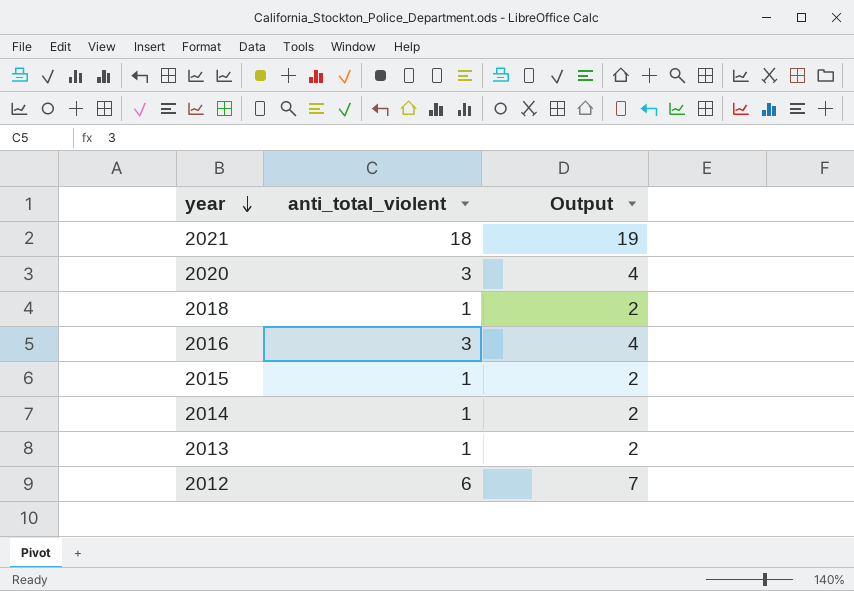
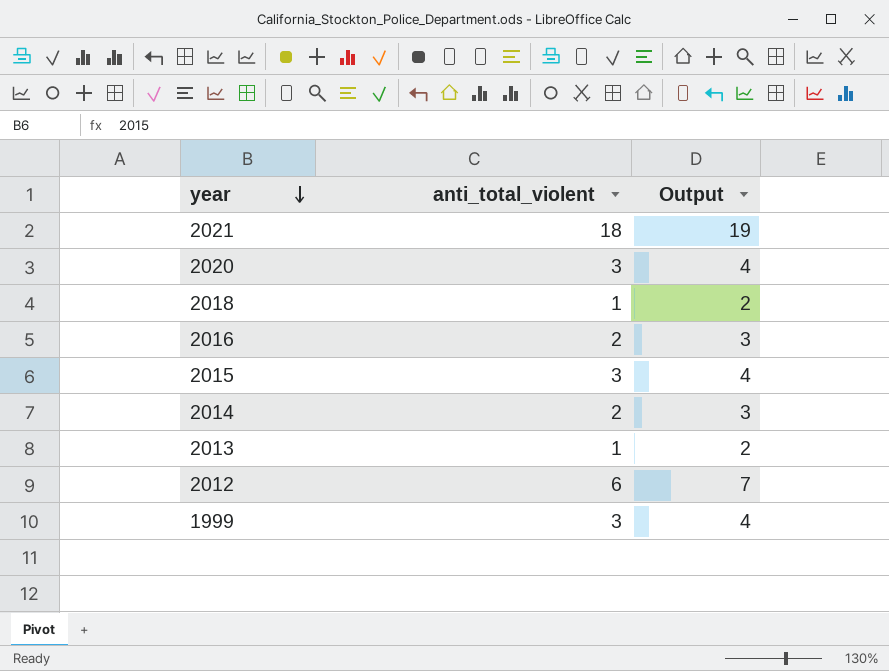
2016 | anti_total_violent: 3 -> 2
2016 | Output: 4 -> 3
2015 | anti_total_violent: 1 -> 3
2015 | Output: 2 -> 4
2014 | anti_total_violent: 1 -> 2
2014 | Output: 2 -> 3
row 1999: none -> 3 | 4

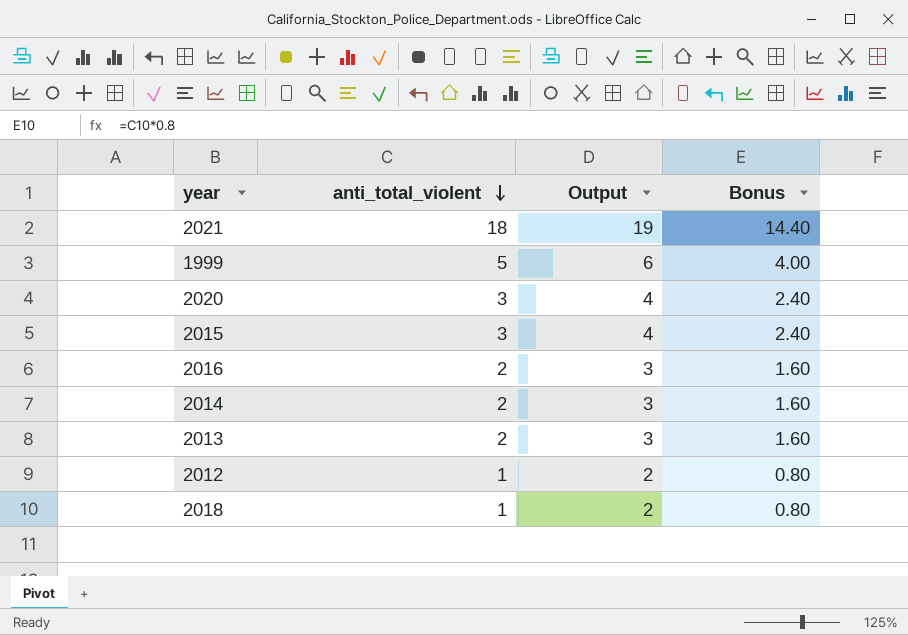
row order: year descending -> anti_total_violent descending
column Bonus | formula: none -> [anti_total_violent] * 0.8
1999 | anti_total_violent: 3 -> 5
1999 | Output: 4 -> 6
2013 | anti_total_violent: 1 -> 2
2013 | Output: 2 -> 3
2012 | anti_total_violent: 6 -> 1
2012 | Output: 7 -> 2

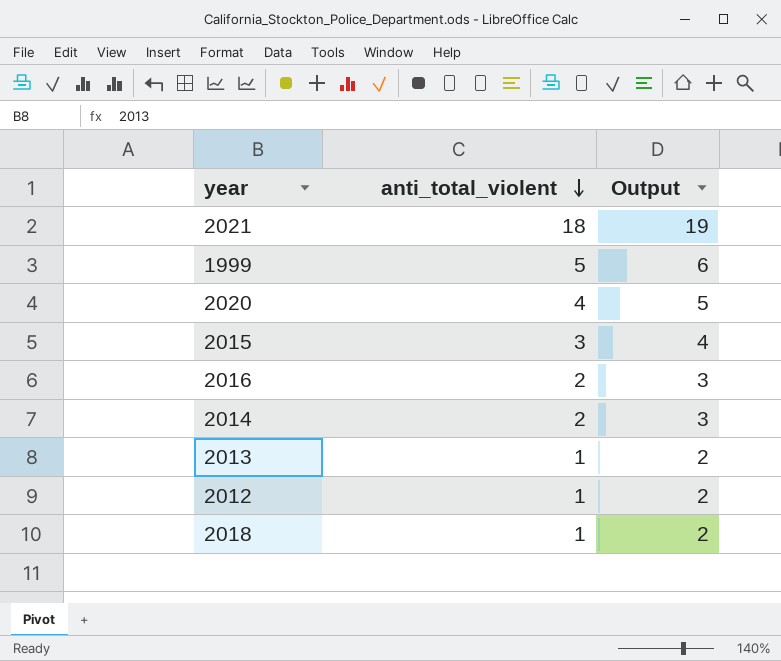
column Bonus | formula: [anti_total_violent] * 0.8 -> none
2020 | anti_total_violent: 3 -> 4
2020 | Output: 4 -> 5
2013 | anti_total_violent: 2 -> 1
2013 | Output: 3 -> 2

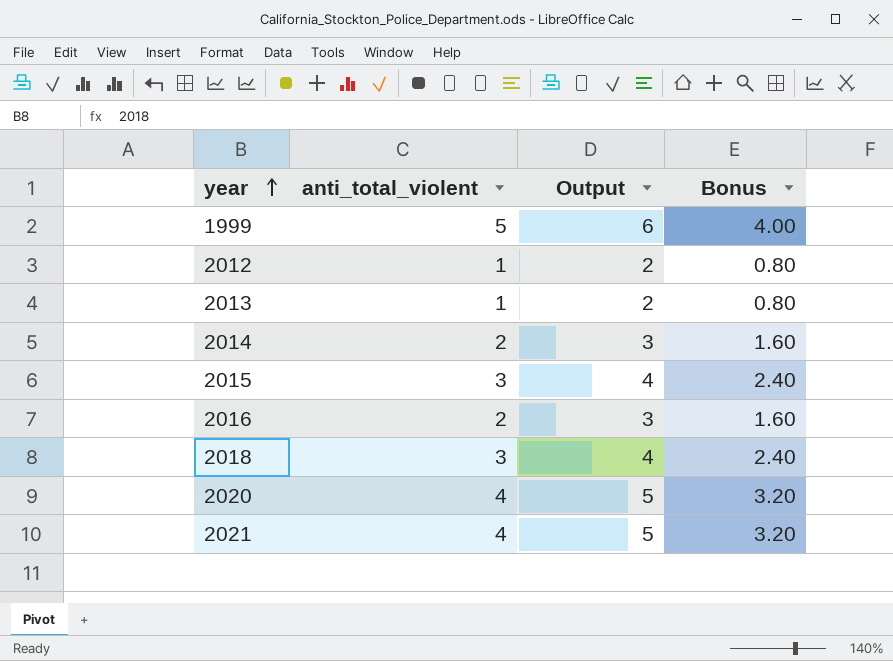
row order: anti_total_violent descending -> year ascending
column Bonus | formula: none -> [anti_total_violent] * 0.8
2018 | anti_total_violent: 1 -> 3
2018 | Output: 2 -> 4
2021 | anti_total_violent: 18 -> 4
2021 | Output: 19 -> 5

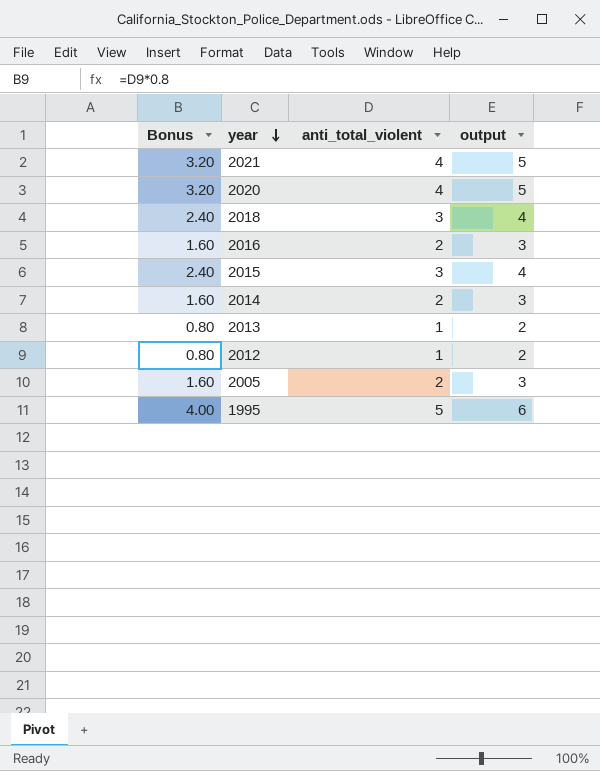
row order: year ascending -> year descending
column Bonus | position: 4 -> 1
column name: Output -> output
row 1999: 5 | 6 | 4.00 -> none
row 2005: none -> 1.60 | 2 | 3
row 1995: none -> 4.00 | 5 | 6

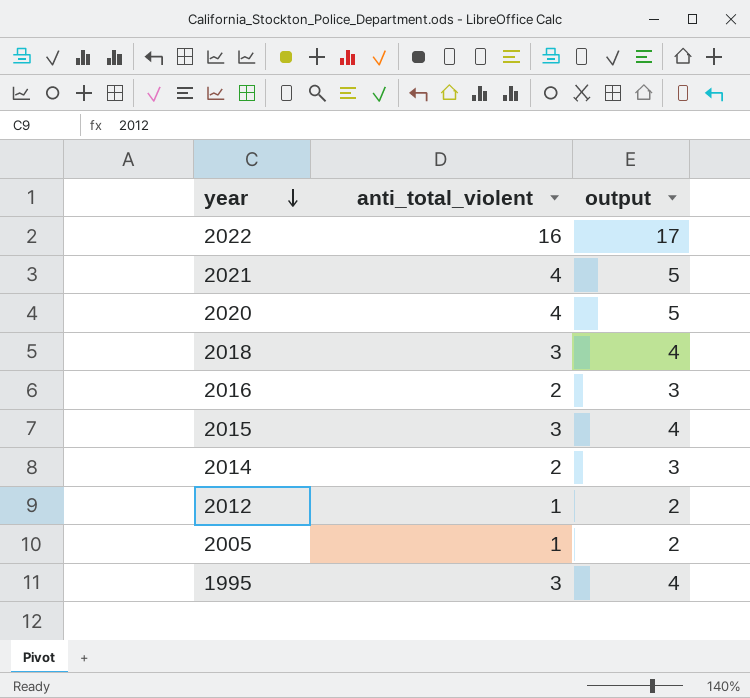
column Bonus | formula: [anti_total_violent] * 0.8 -> none
row 2013: 0.80 | 1 | 2 -> none
row 2022: none -> 16 | 17
2005 | anti_total_violent: 2 -> 1
2005 | output: 3 -> 2
1995 | anti_total_violent: 5 -> 3
1995 | output: 6 -> 4

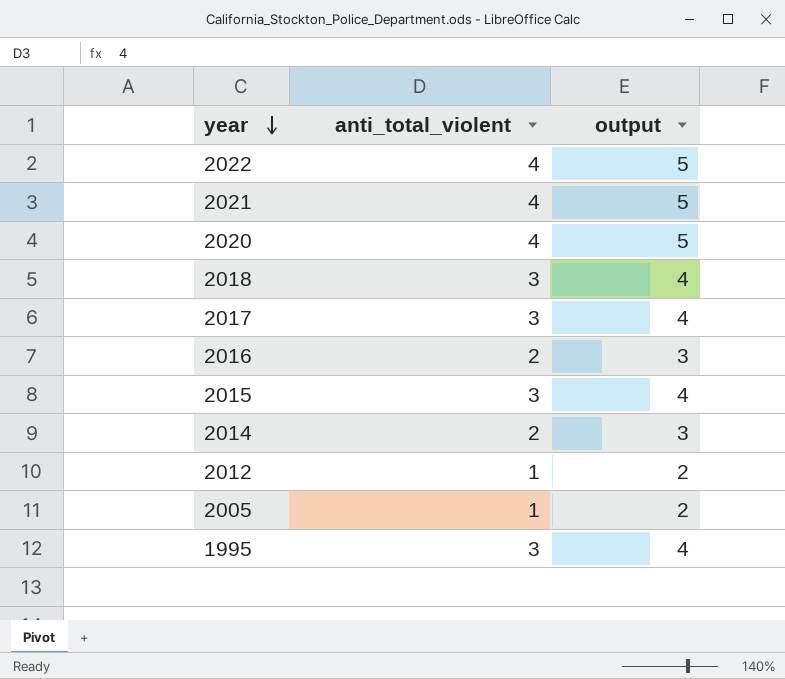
2022 | anti_total_violent: 16 -> 4
2022 | output: 17 -> 5
row 2017: none -> 3 | 4

